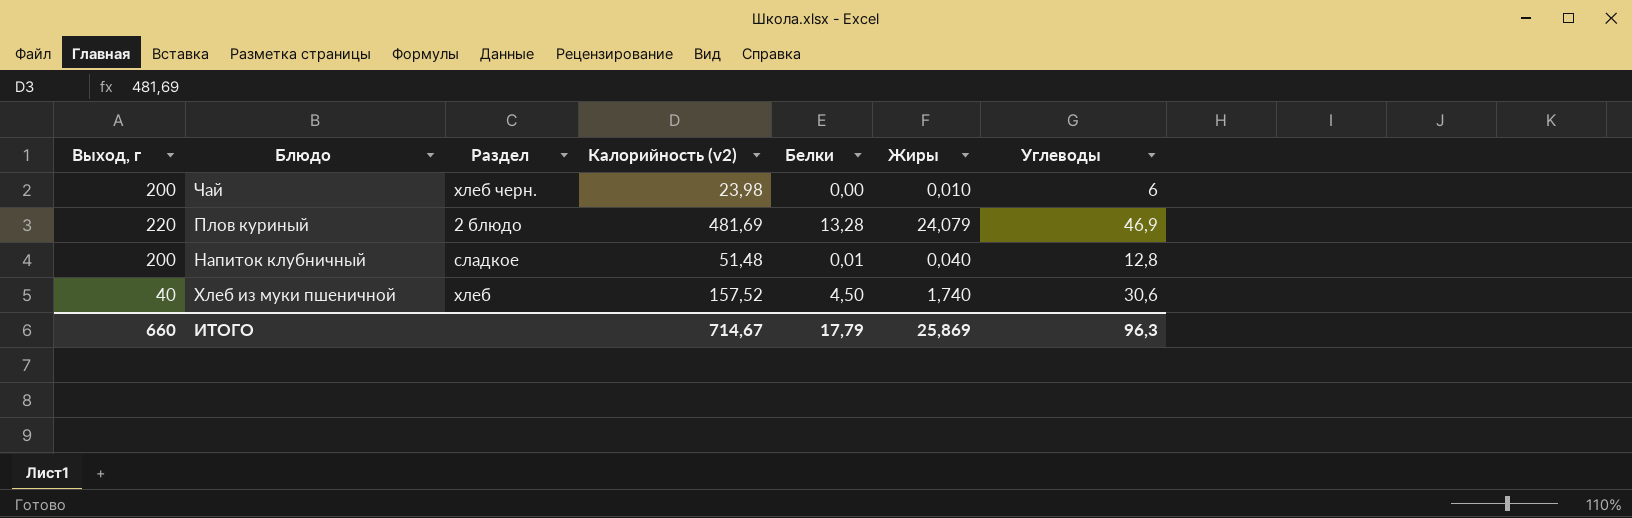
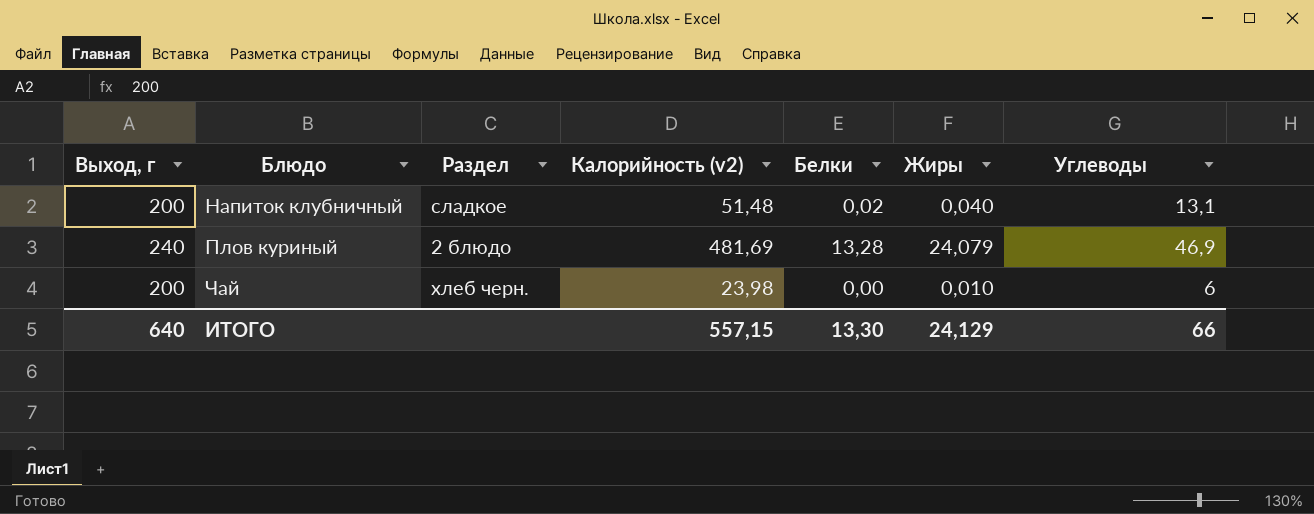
row order: none -> Блюдо ascending
row Хлеб из муки пшеничной: 40 | хлеб | 157,52 | 4,50 | 1,740 | 30,6 -> none
Напиток клубничный | Белки: 0,01 -> 0,02
Напиток клубничный | Углеводы: 12,8 -> 13,1
Плов куриный | Выход, г: 220 -> 240
ИТОГО | Выход, г: 660 -> 640
ИТОГО | Калорийность (v2): 714,67 -> 557,15
ИТОГО | Белки: 17,79 -> 13,30
ИТОГО | Жиры: 25,869 -> 24,129
ИТОГО | Углеводы: 96,3 -> 66

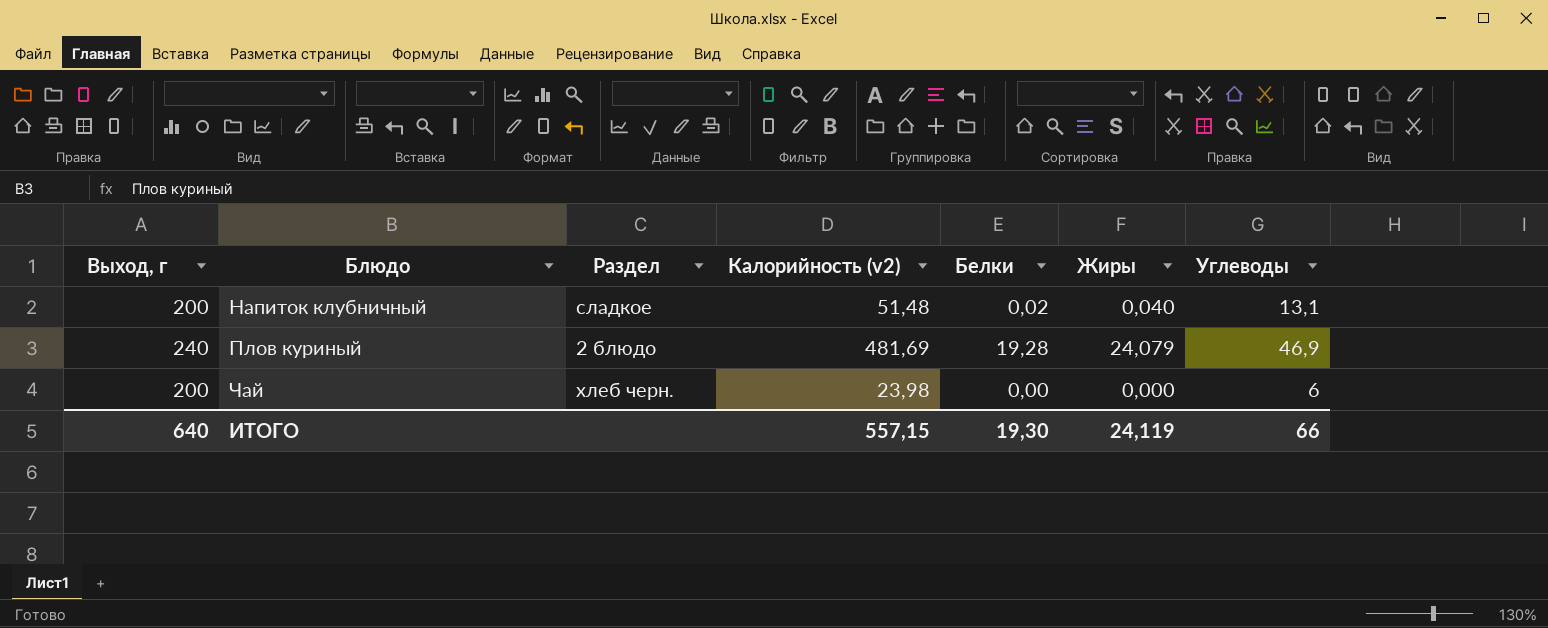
Плов куриный | Белки: 13,28 -> 19,28
Чай | Жиры: 0,010 -> 0,000
ИТОГО | Белки: 13,30 -> 19,30
ИТОГО | Жиры: 24,129 -> 24,119

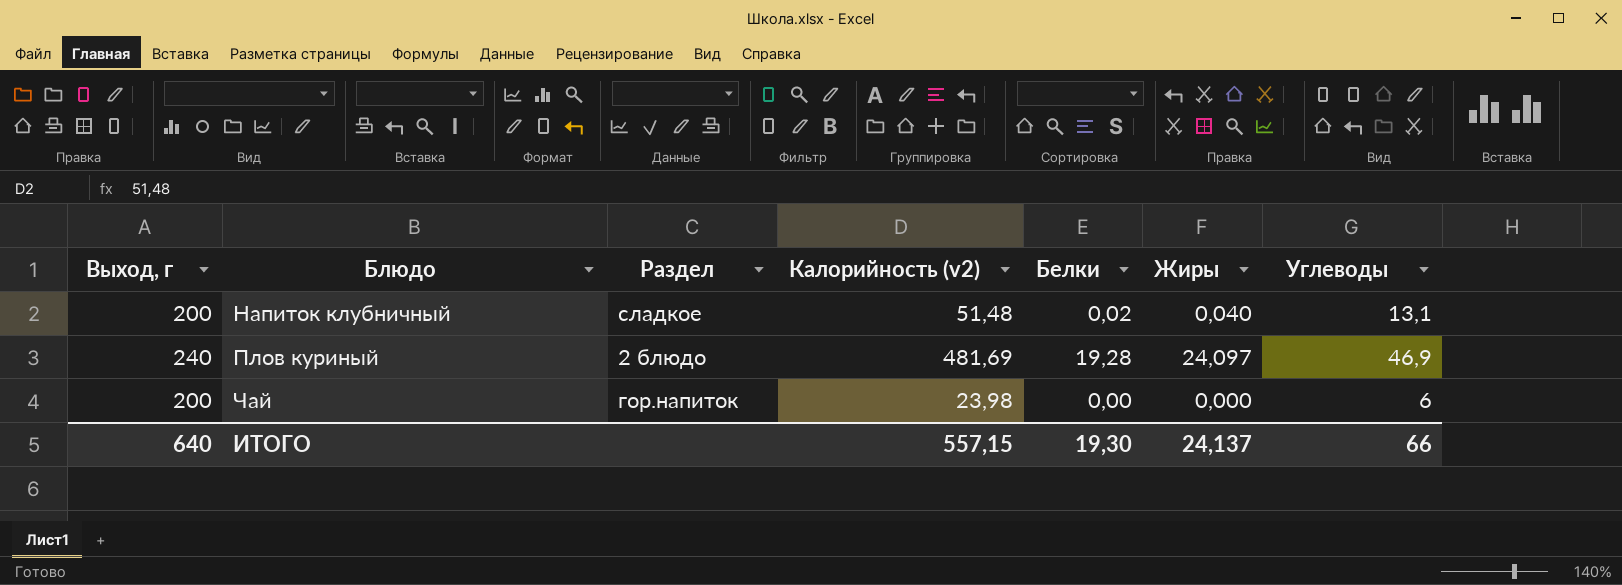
Плов куриный | Жиры: 24,079 -> 24,097
Чай | Раздел: хлеб черн. -> гор.напиток
ИТОГО | Жиры: 24,119 -> 24,137

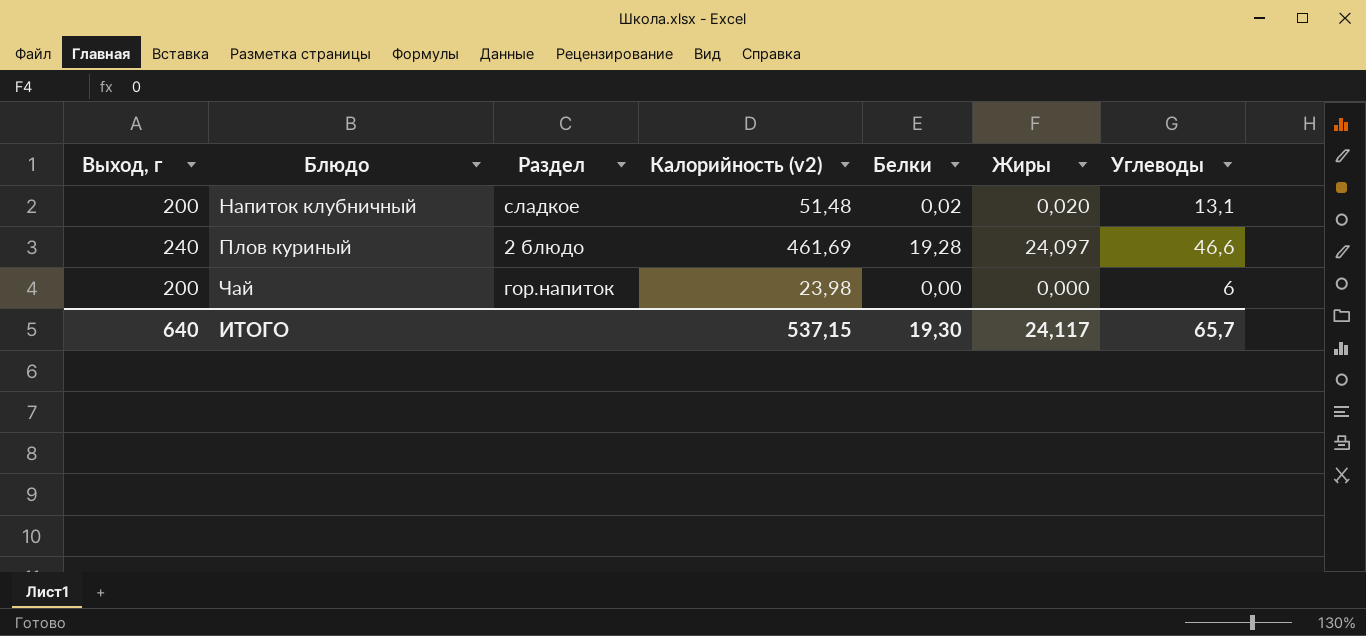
Напиток клубничный | Жиры: 0,040 -> 0,020
Плов куриный | Калорийность (v2): 481,69 -> 461,69
Плов куриный | Углеводы: 46,9 -> 46,6
ИТОГО | Калорийность (v2): 557,15 -> 537,15
ИТОГО | Жиры: 24,137 -> 24,117
ИТОГО | Углеводы: 66 -> 65,7

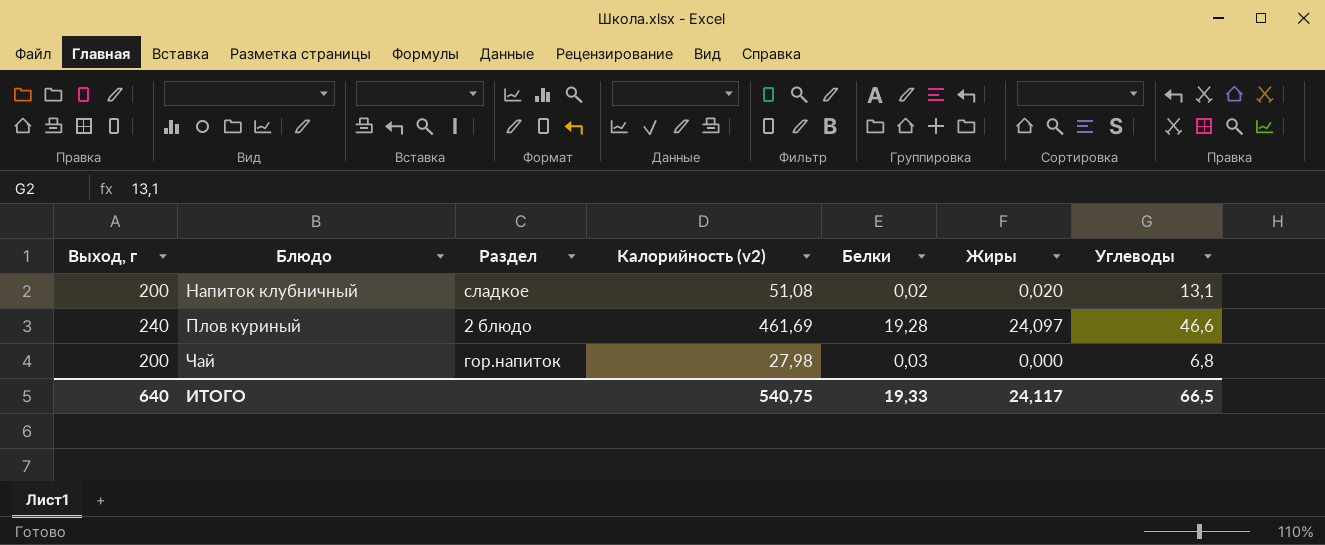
Напиток клубничный | Калорийность (v2): 51,48 -> 51,08
Чай | Калорийность (v2): 23,98 -> 27,98
Чай | Белки: 0,00 -> 0,03
Чай | Углеводы: 6 -> 6,8
ИТОГО | Калорийность (v2): 537,15 -> 540,75
ИТОГО | Белки: 19,30 -> 19,33
ИТОГО | Углеводы: 65,7 -> 66,5

